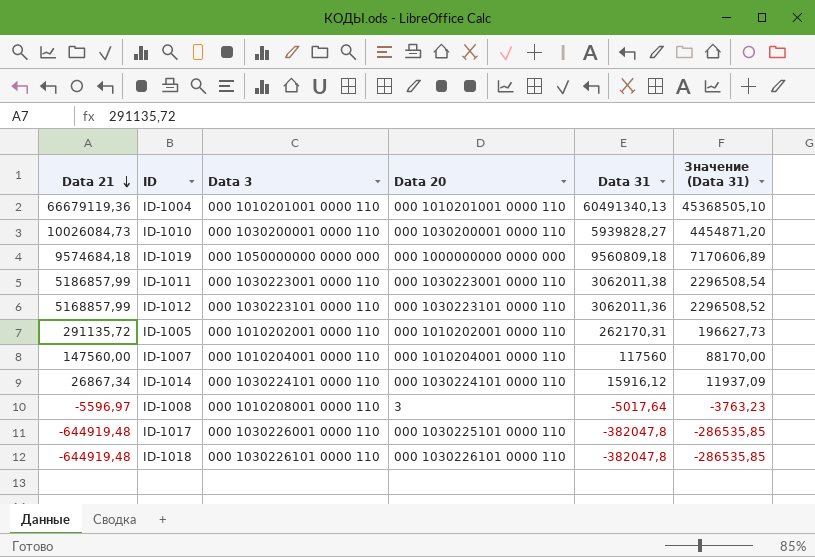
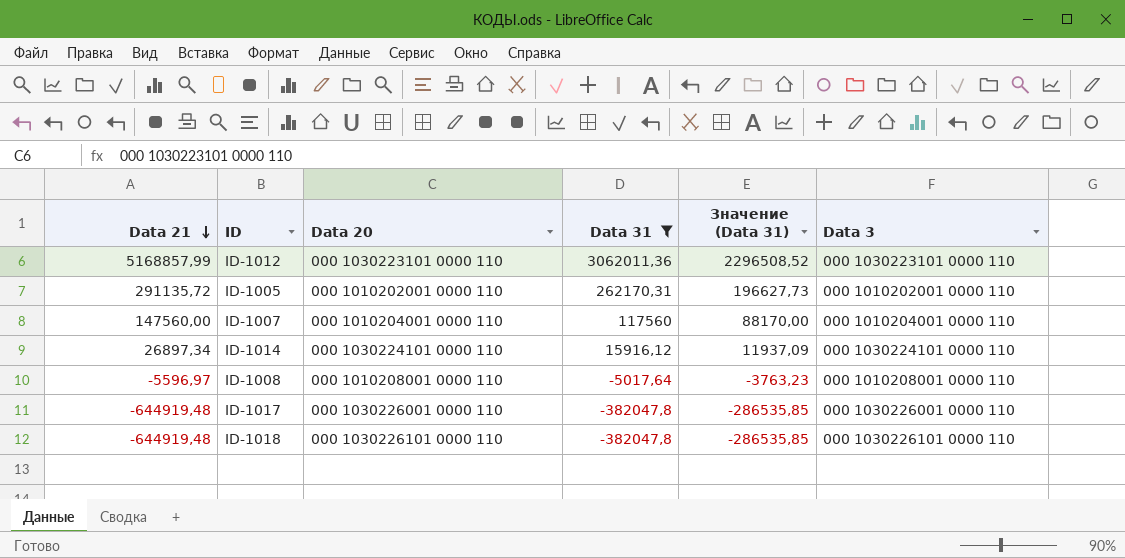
filter: none -> Data 31 <= 3062011,36
column Data 3 | position: 3 -> 6
ID-1014 | Data 21: 26867,34 -> 26897,34
ID-1008 | Data 20: 3 -> 000 1010208001 0000 110
ID-1017 | Data 20: 000 1030225101 0000 110 -> 000 1030226001 0000 110

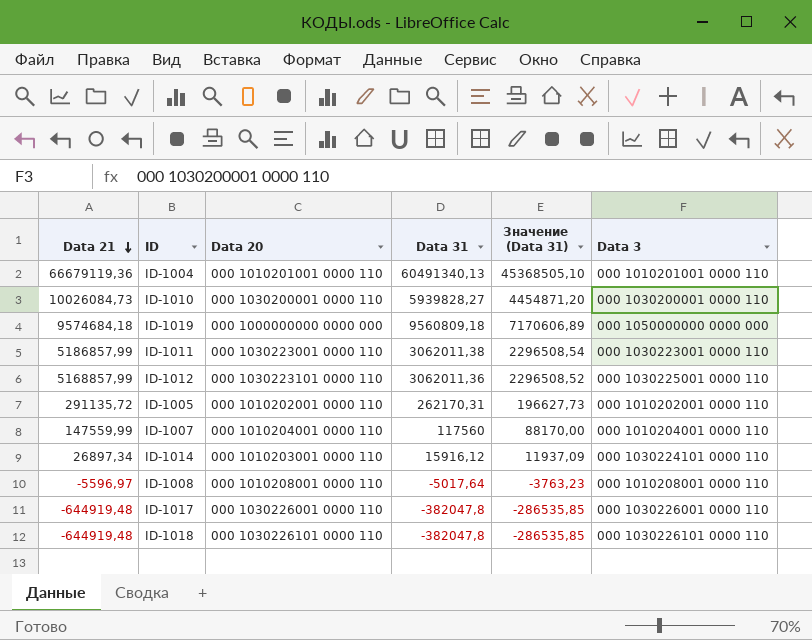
filter: Data 31 <= 3062011,36 -> none
ID-1012 | Data 3: 000 1030223101 0000 110 -> 000 1030225001 0000 110
ID-1007 | Data 21: 147560,00 -> 147559,99
ID-1014 | Data 20: 000 1030224101 0000 110 -> 000 1010203001 0000 110

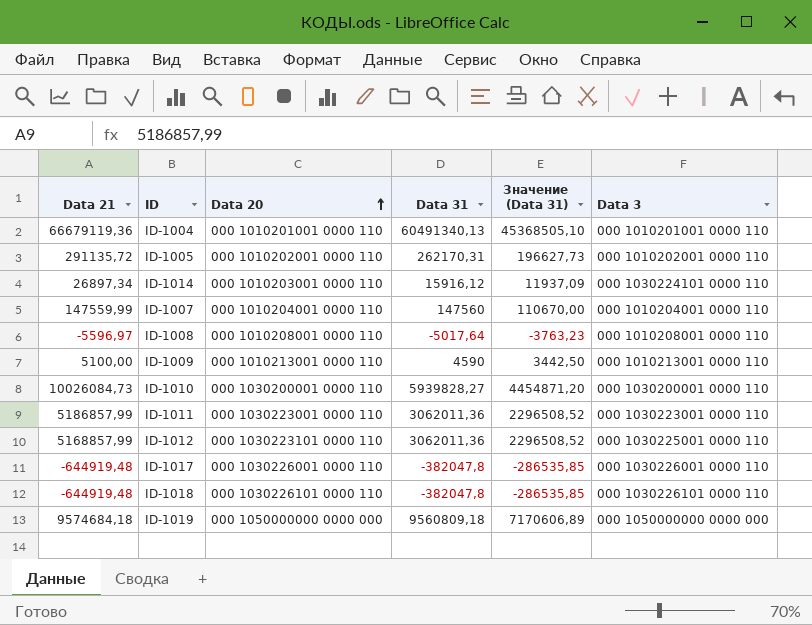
row order: Data 21 descending -> Data 20 ascending
ID-1007 | Data 31: 117560 -> 147560
ID-1007 | Значение (Data 31): 88170,00 -> 110670,00
row ID-1009: none -> 5100,00 | 000 1010213001 0000 110 | 4590 | 3442,50 | 000 1010213001 0000 110
ID-1011 | Data 31: 3062011,38 -> 3062011,36
ID-1011 | Значение (Data 31): 2296508,54 -> 2296508,52
ID-1019 | Data 20: 000 1000000000 0000 000 -> 000 1050000000 0000 000

